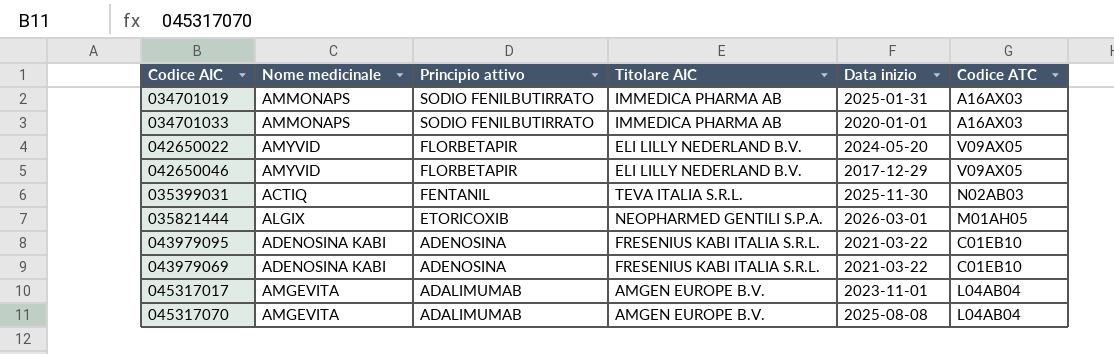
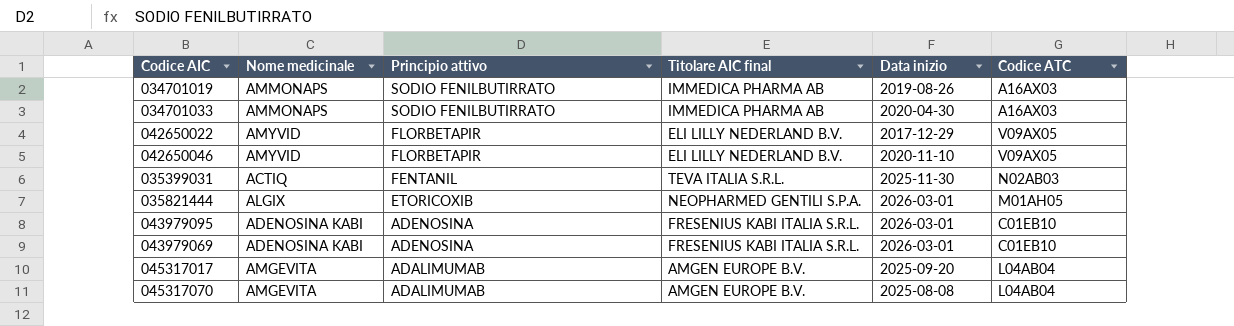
column name: Titolare AIC -> Titolare AIC final
034701019 | Data inizio: 2025-01-31 -> 2019-08-26
034701033 | Data inizio: 2020-01-01 -> 2020-04-30
042650022 | Data inizio: 2024-05-20 -> 2017-12-29
042650046 | Data inizio: 2017-12-29 -> 2020-11-10
043979095 | Data inizio: 2021-03-22 -> 2026-03-01
043979069 | Data inizio: 2021-03-22 -> 2026-03-01
045317017 | Data inizio: 2023-11-01 -> 2025-09-20

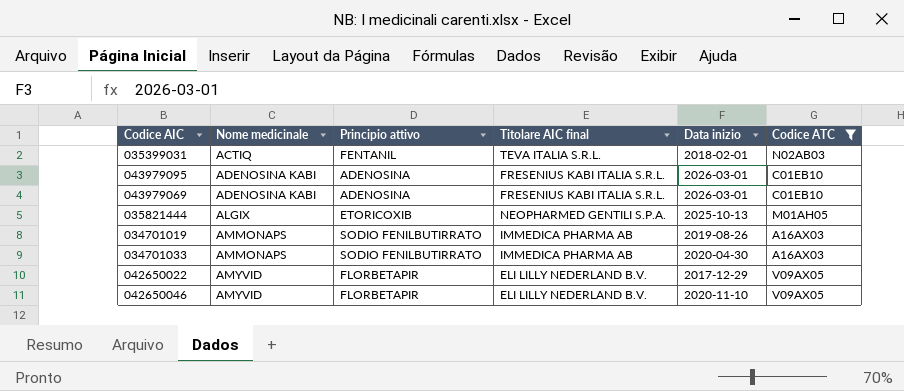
filter: none -> Codice ATC != L04AB04
row order: Principio attivo descending -> Nome medicinale ascending
035399031 | Data inizio: 2025-11-30 -> 2018-02-01
035821444 | Data inizio: 2026-03-01 -> 2025-10-13

